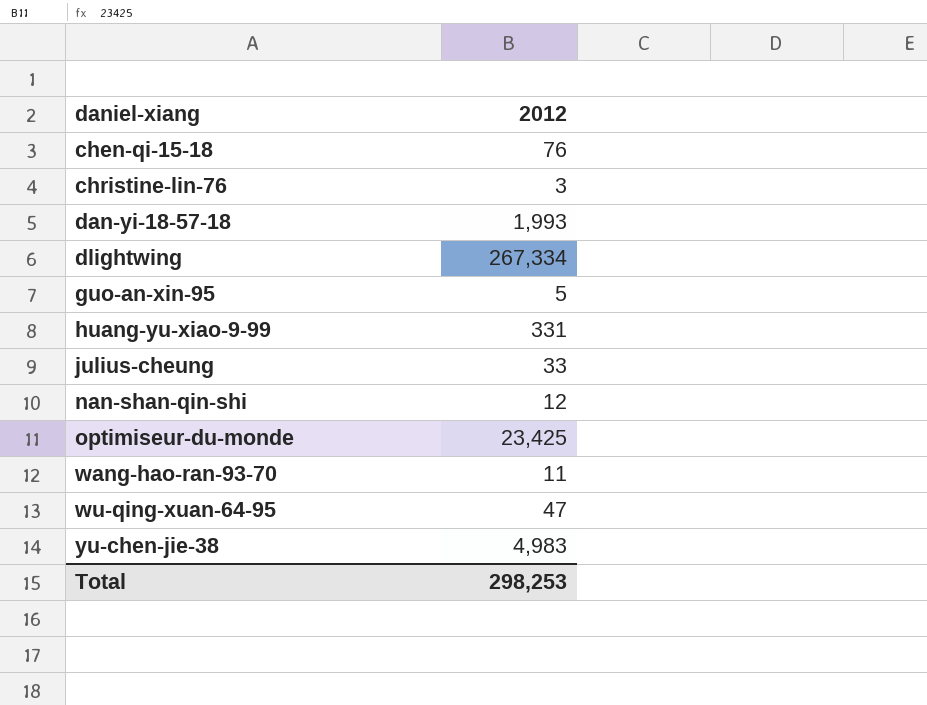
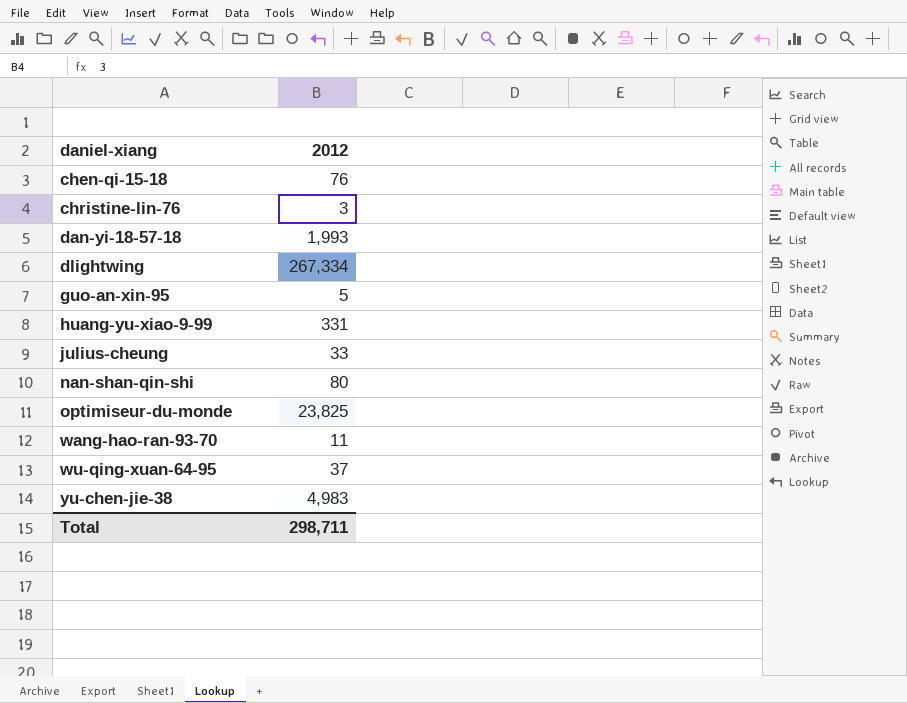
nan-shan-qin-shi | 2012: 12 -> 80
optimiseur-du-monde | 2012: 23,425 -> 23,825
wu-qing-xuan-64-95 | 2012: 47 -> 37
Total | 2012: 298,253 -> 298,711

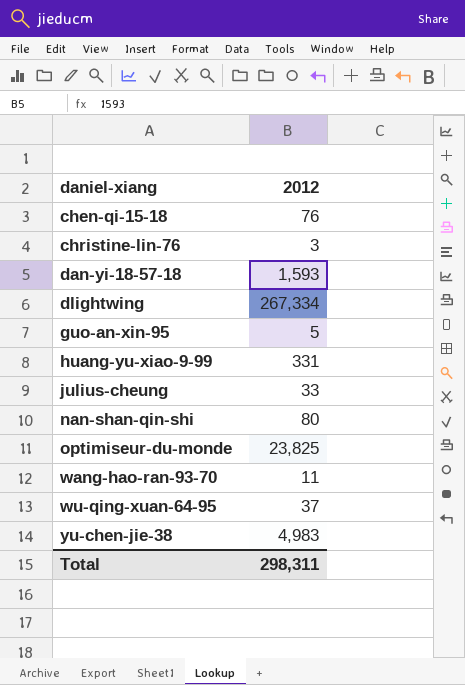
dan-yi-18-57-18 | 2012: 1,993 -> 1,593
Total | 2012: 298,711 -> 298,311

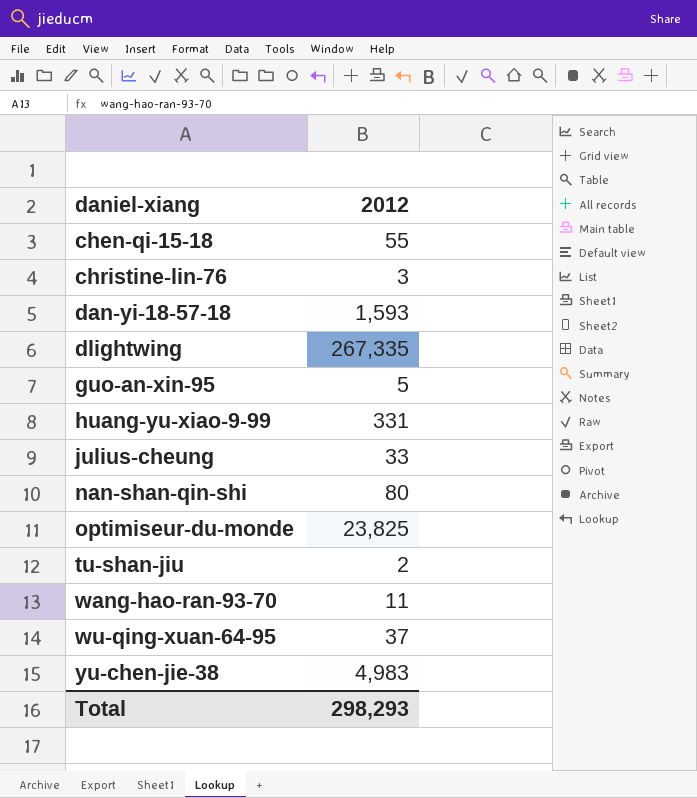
chen-qi-15-18 | 2012: 76 -> 55
dlightwing | 2012: 267,334 -> 267,335
row tu-shan-jiu: none -> 2
Total | 2012: 298,311 -> 298,293

